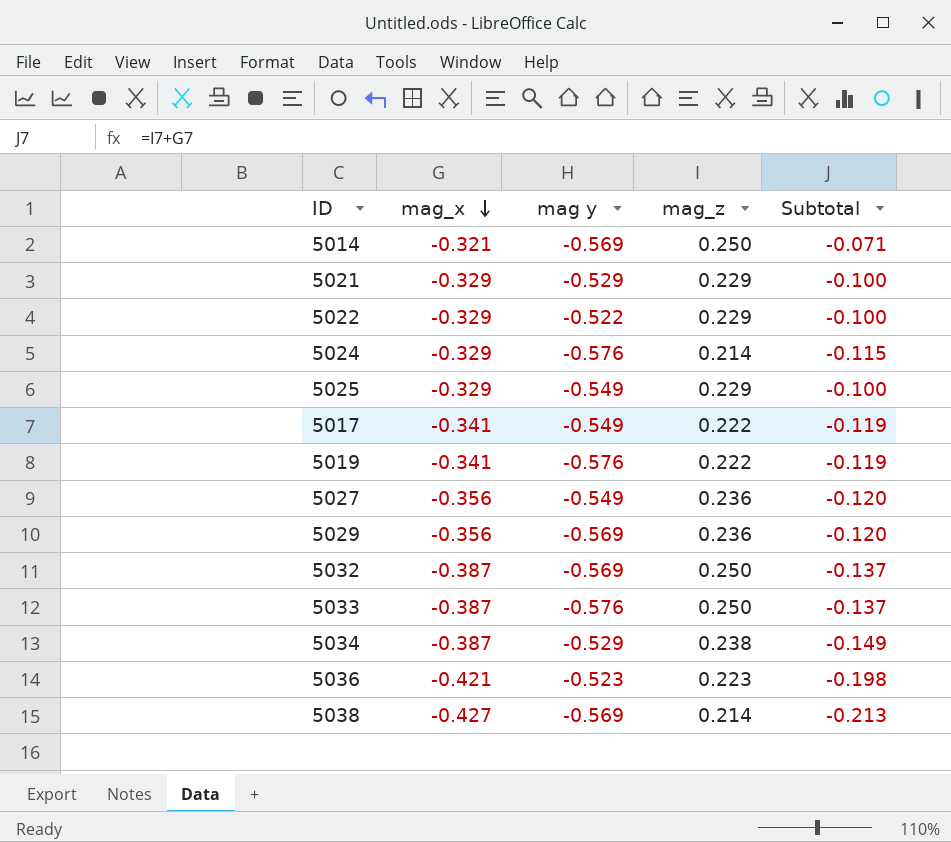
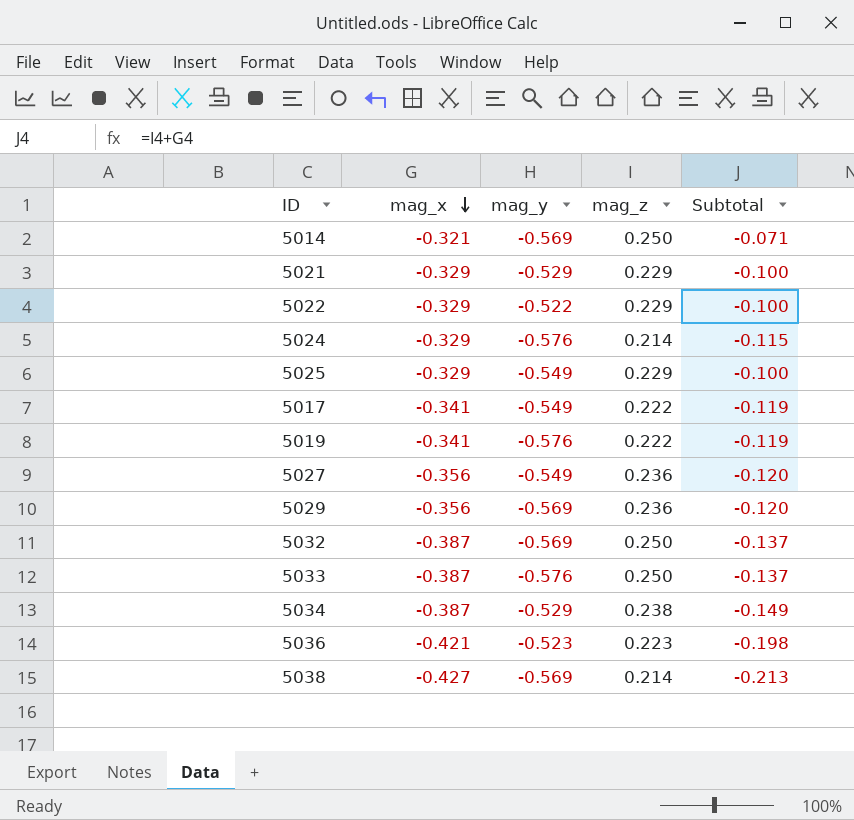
column name: mag y -> mag_y

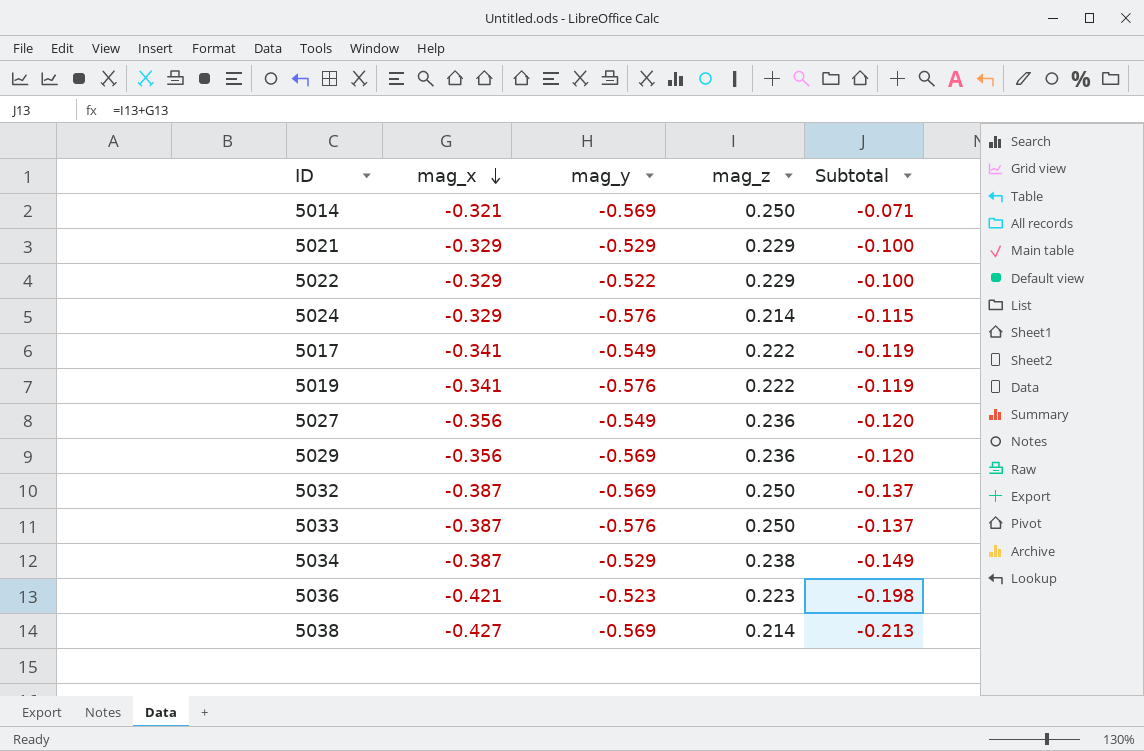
row 5025: -0.329 | -0.549 | 0.229 | -0.100 -> none

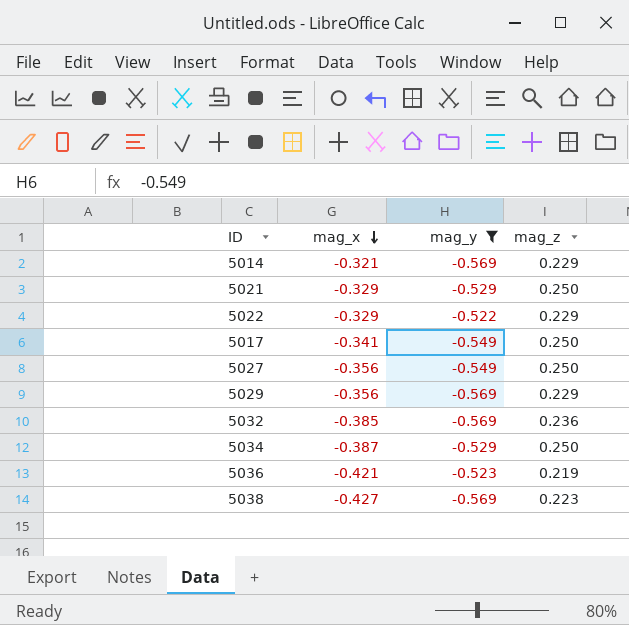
filter: none -> mag_y != -0.576
column Subtotal | formula: [mag_x] + [mag_z] -> none
5014 | mag_z: 0.250 -> 0.229
5021 | mag_z: 0.229 -> 0.250
5017 | mag_z: 0.222 -> 0.250
5027 | mag_z: 0.236 -> 0.250
5029 | mag_z: 0.236 -> 0.229
5032 | mag_x: -0.387 -> -0.385
5032 | mag_z: 0.250 -> 0.236
5034 | mag_z: 0.238 -> 0.250
5036 | mag_z: 0.223 -> 0.219
5038 | mag_z: 0.214 -> 0.223

